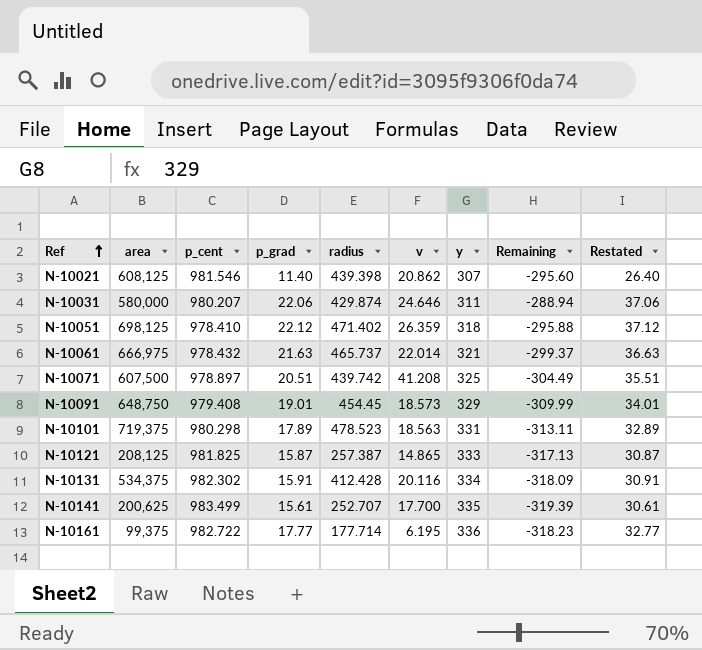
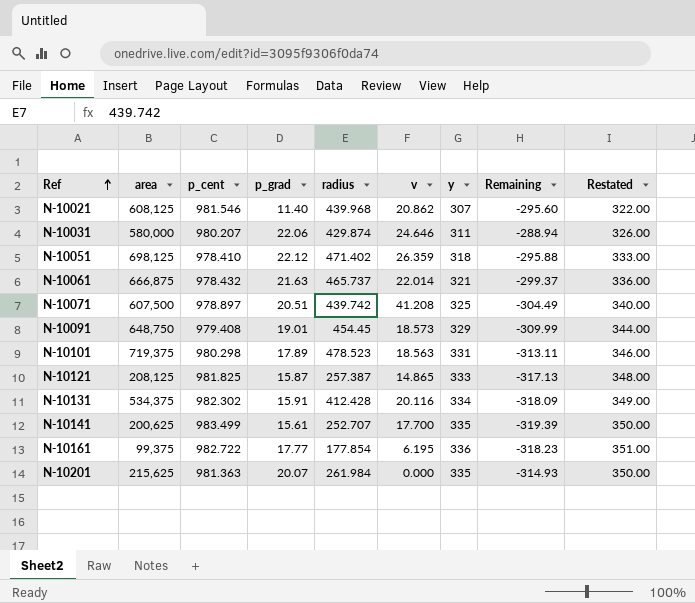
column Restated | formula: [p_grad] + 15 -> [y] + 15
N-10021 | radius: 439.398 -> 439.968
N-10061 | area: 666,975 -> 666,875
N-10161 | radius: 177.714 -> 177.854
row N-10201: none -> 215,625 | 981.363 | 20.07 | 261.984 | 0.000 | 335 | -314.93 | 350.00

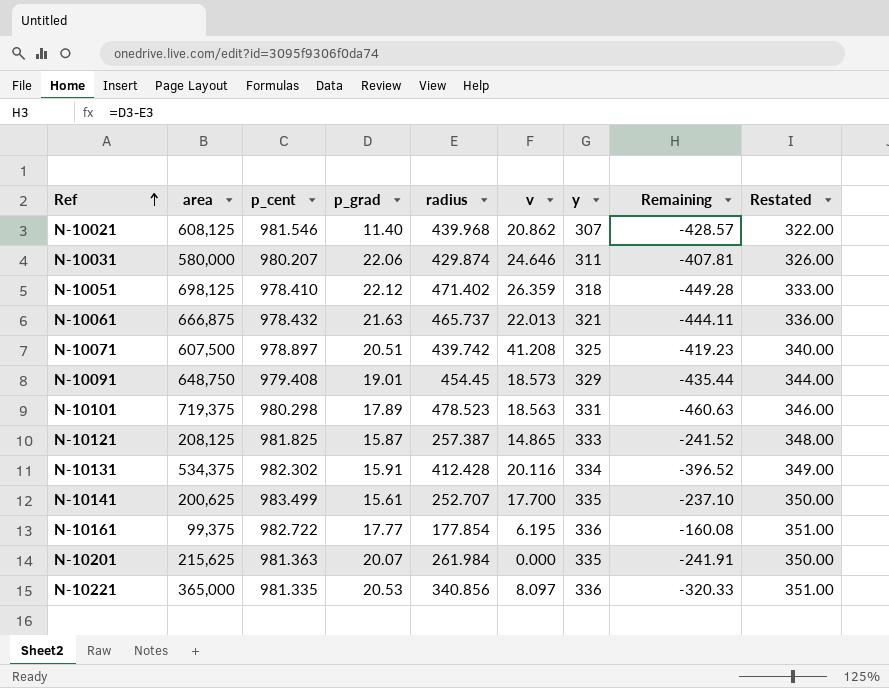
column Remaining | formula: [p_grad] - [y] -> [p_grad] - [radius]
N-10061 | v: 22.014 -> 22.013
row N-10221: none -> 365,000 | 981.335 | 20.53 | 340.856 | 8.097 | 336 | -320.33 | 351.00

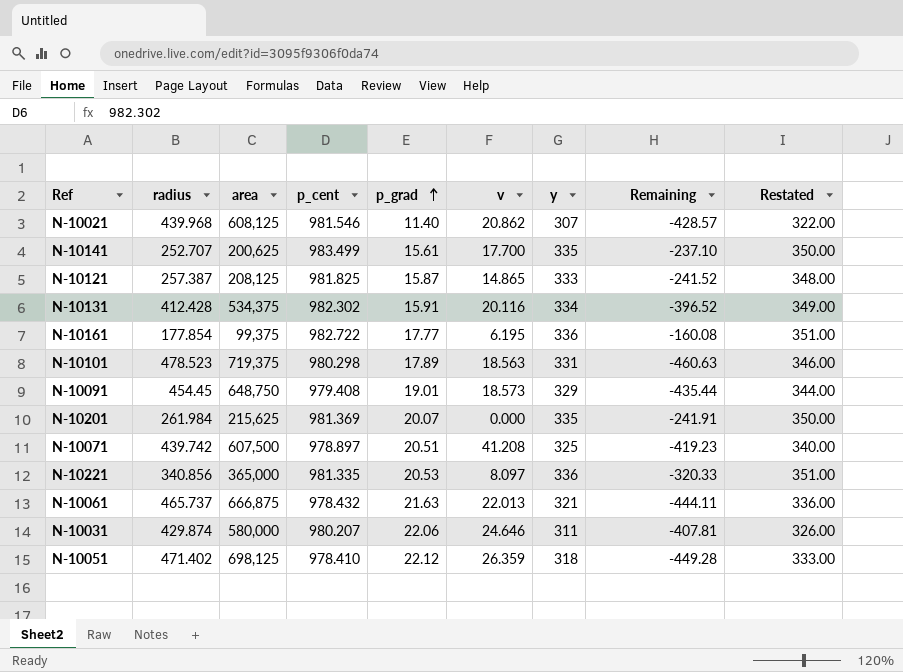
row order: Ref ascending -> p_grad ascending
column radius | position: 5 -> 2
N-10201 | p_cent: 981.363 -> 981.369

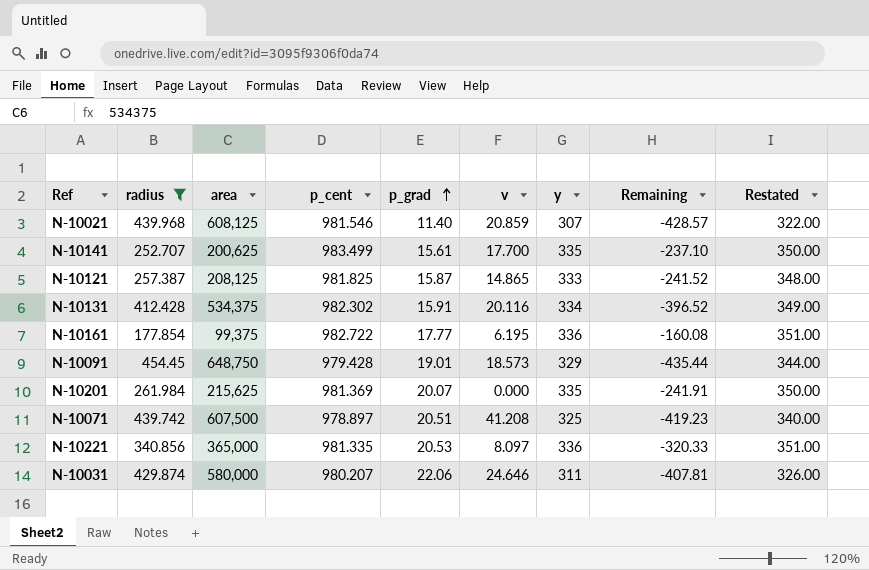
filter: none -> radius <= 454.45
N-10021 | v: 20.862 -> 20.859
N-10091 | p_cent: 979.408 -> 979.428

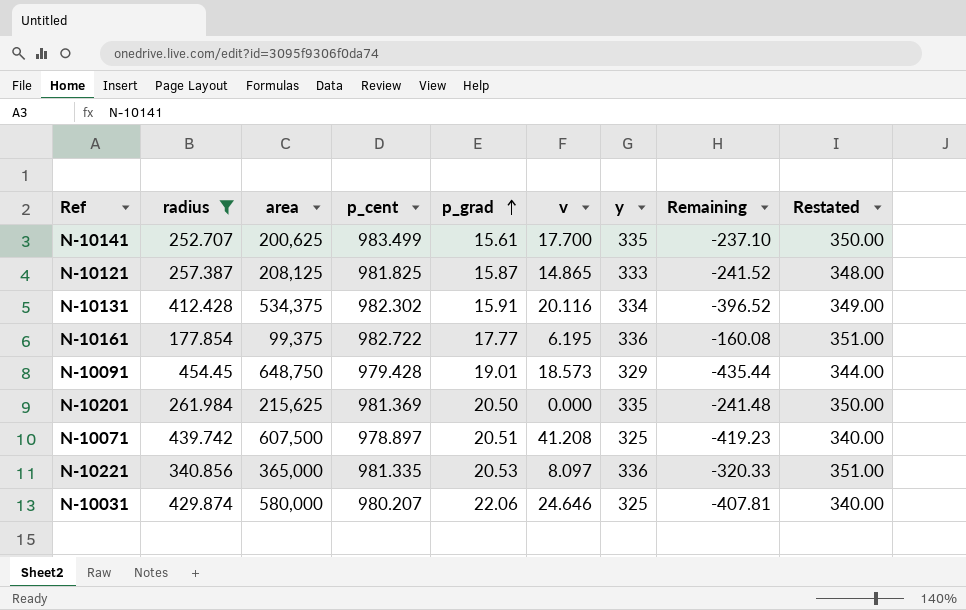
row N-10021: 439.968 | 608,125 | 981.546 | 11.40 | 20.859 | 307 | -428.57 | 322.00 -> none
N-10201 | p_grad: 20.07 -> 20.50
N-10201 | Remaining: -241.91 -> -241.48
N-10031 | y: 311 -> 325
N-10031 | Restated: 326.00 -> 340.00

